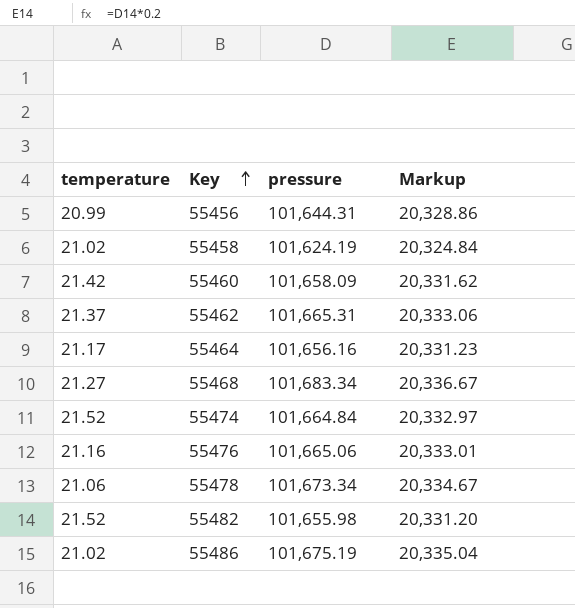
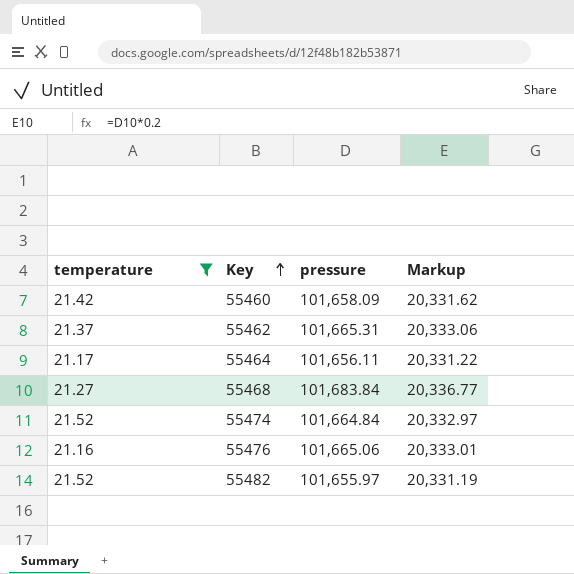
filter: none -> temperature >= 21.16
55464 | pressure: 101,656.16 -> 101,656.11
55464 | Markup: 20,331.23 -> 20,331.22
55468 | pressure: 101,683.34 -> 101,683.84
55468 | Markup: 20,336.67 -> 20,336.77
55482 | pressure: 101,655.98 -> 101,655.97
55482 | Markup: 20,331.20 -> 20,331.19

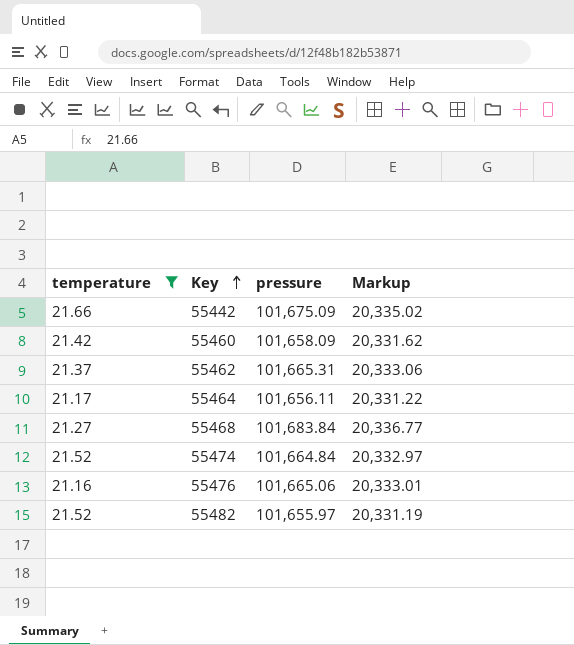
row 55442: none -> 21.66 | 101,675.09 | 20,335.02

